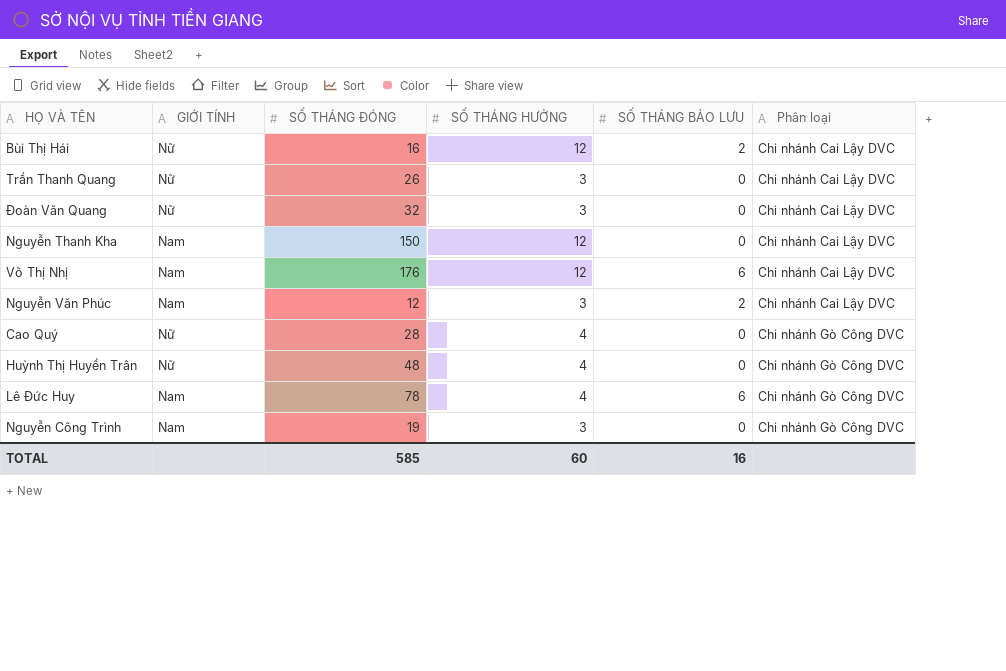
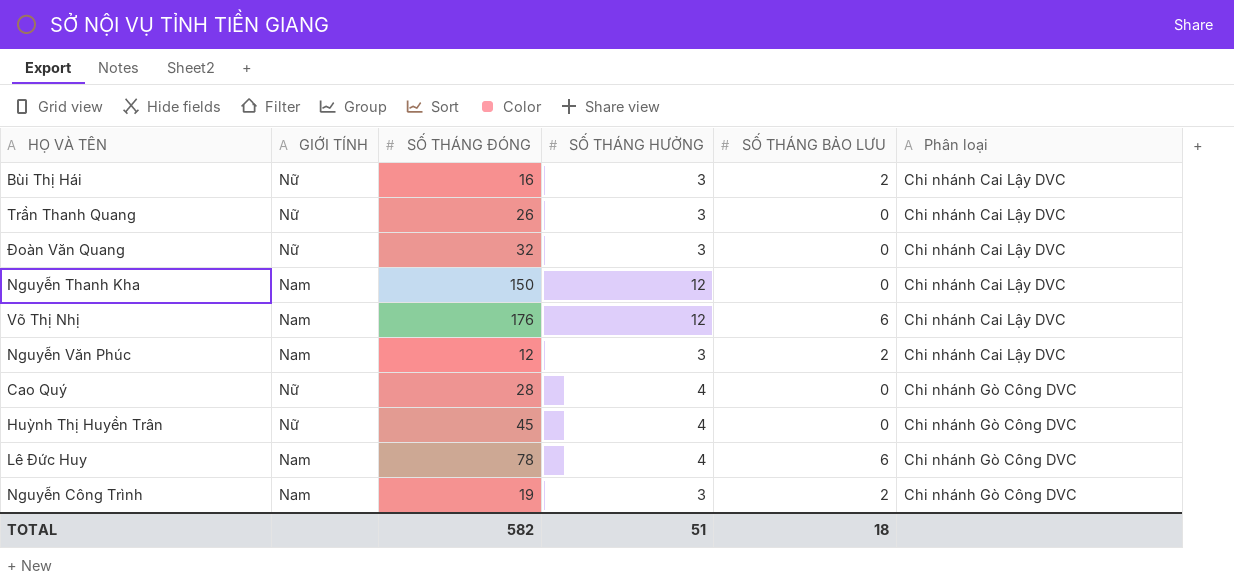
Bùi Thị Hái | SỐ THÁNG HƯỞNG: 12 -> 3
Huỳnh Thị Huyền Trân | SỐ THÁNG ĐÓNG: 48 -> 45
Nguyễn Công Trình | SỐ THÁNG BẢO LƯU: 0 -> 2
TOTAL | SỐ THÁNG ĐÓNG: 585 -> 582
TOTAL | SỐ THÁNG HƯỞNG: 60 -> 51
TOTAL | SỐ THÁNG BẢO LƯU: 16 -> 18

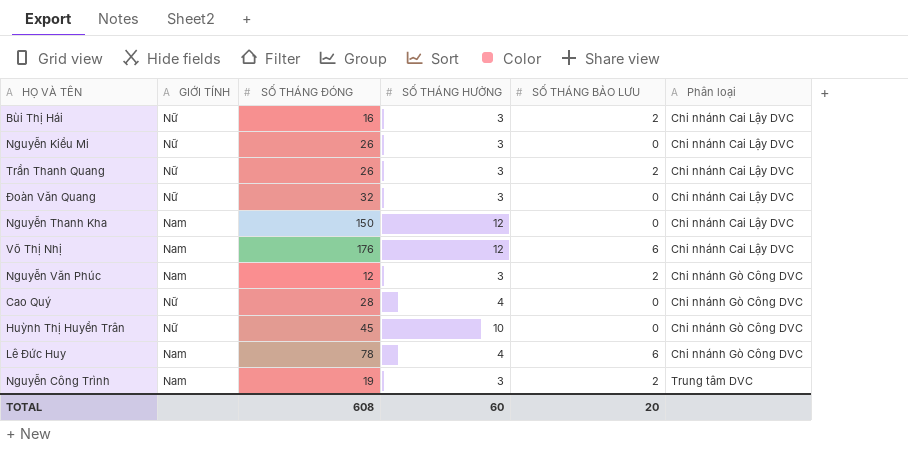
row Nguyễn Kiều Mi: none -> Nữ | 26 | 3 | 0 | Chi nhánh Cai Lậy DVC
Trần Thanh Quang | SỐ THÁNG BẢO LƯU: 0 -> 2
Nguyễn Văn Phúc | Phân loại: Chi nhánh Cai Lậy DVC -> Chi nhánh Gò Công DVC
Huỳnh Thị Huyền Trân | SỐ THÁNG HƯỞNG: 4 -> 10
Nguyễn Công Trình | Phân loại: Chi nhánh Gò Công DVC -> Trung tâm DVC
TOTAL | SỐ THÁNG ĐÓNG: 582 -> 608
TOTAL | SỐ THÁNG HƯỞNG: 51 -> 60
TOTAL | SỐ THÁNG BẢO LƯU: 18 -> 20

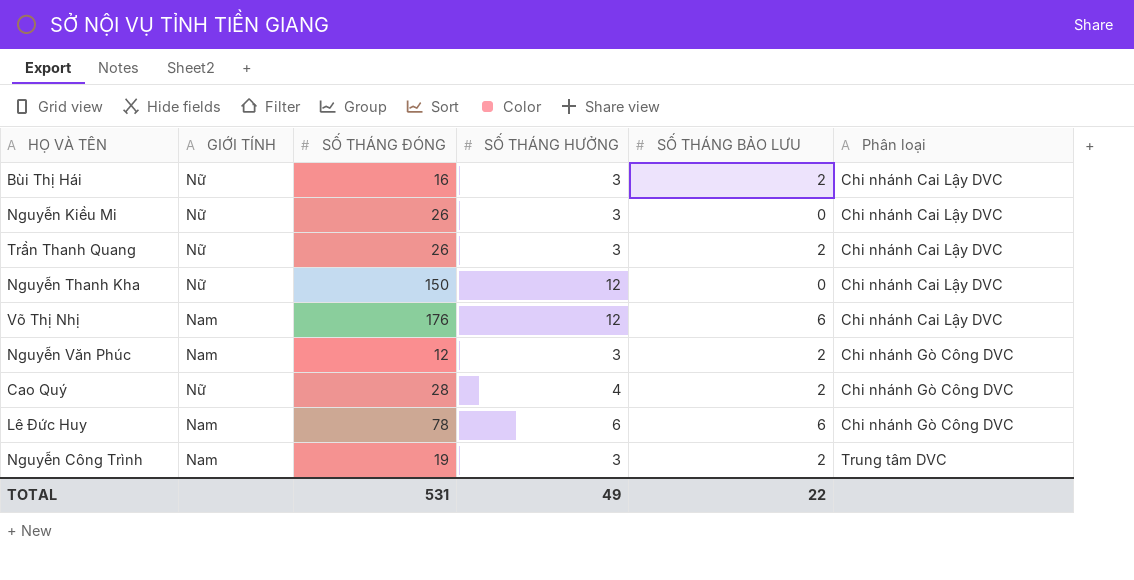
row Đoàn Văn Quang: Nữ | 32 | 3 | 0 | Chi nhánh Cai Lậy DVC -> none
row Huỳnh Thị Huyền Trân: Nữ | 45 | 10 | 0 | Chi nhánh Gò Công DVC -> none
Nguyễn Thanh Kha | GIỚI TÍNH: Nam -> Nữ
Cao Quý | SỐ THÁNG BẢO LƯU: 0 -> 2
Lê Đức Huy | SỐ THÁNG HƯỞNG: 4 -> 6
TOTAL | SỐ THÁNG ĐÓNG: 608 -> 531
TOTAL | SỐ THÁNG HƯỞNG: 60 -> 49
TOTAL | SỐ THÁNG BẢO LƯU: 20 -> 22

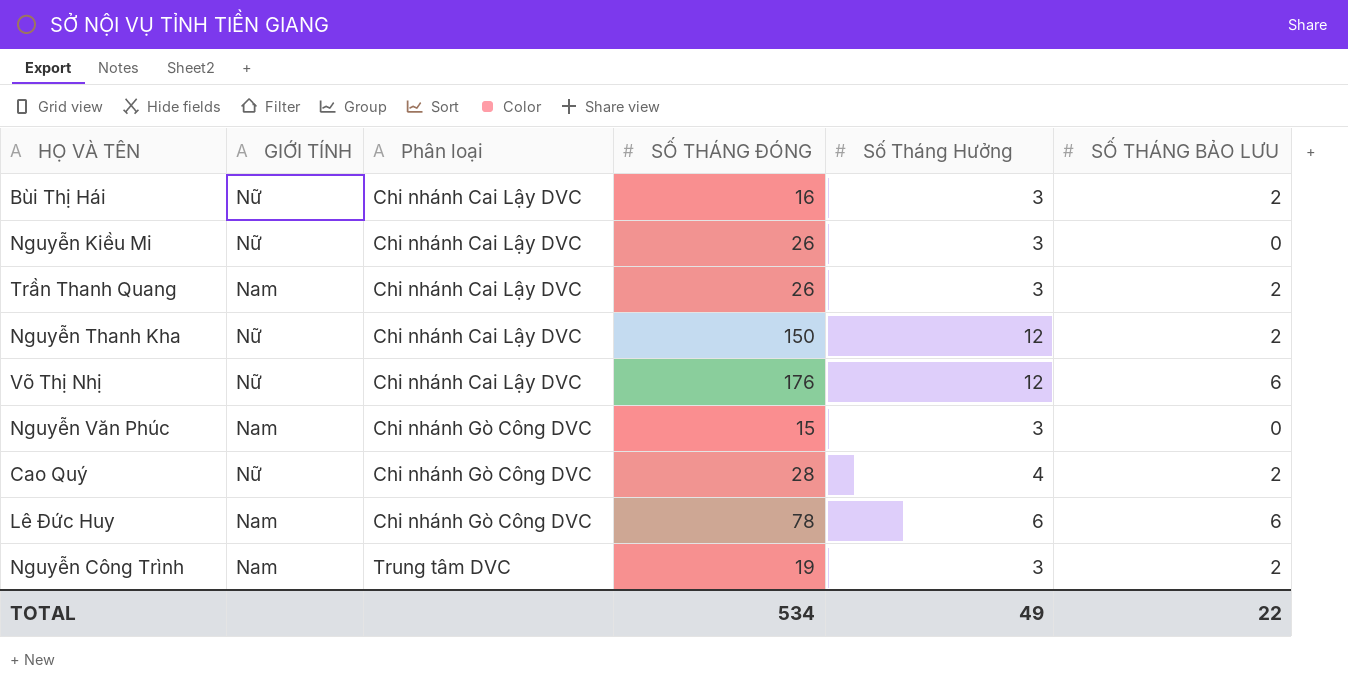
column Phân loại | position: 6 -> 3
column name: SỐ THÁNG HƯỞNG -> Số Tháng Hưởng
Trần Thanh Quang | GIỚI TÍNH: Nữ -> Nam
Nguyễn Thanh Kha | SỐ THÁNG BẢO LƯU: 0 -> 2
Võ Thị Nhị | GIỚI TÍNH: Nam -> Nữ
Nguyễn Văn Phúc | SỐ THÁNG ĐÓNG: 12 -> 15
Nguyễn Văn Phúc | SỐ THÁNG BẢO LƯU: 2 -> 0
TOTAL | SỐ THÁNG ĐÓNG: 531 -> 534

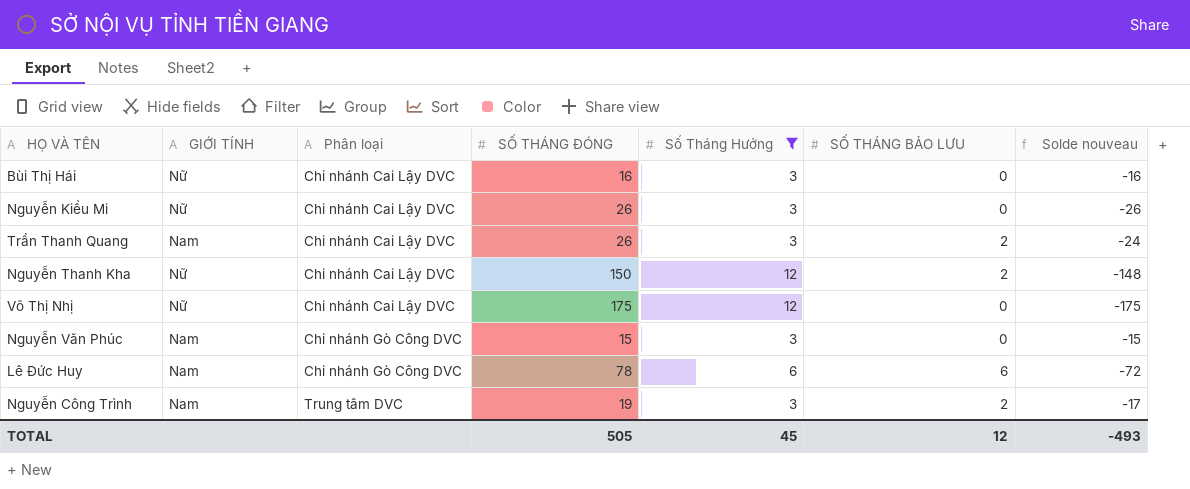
filter: none -> Số Tháng Hưởng != 4
column Solde nouveau | formula: none -> [SỐ THÁNG BẢO LƯU] - [SỐ THÁNG ĐÓNG]
Bùi Thị Hái | SỐ THÁNG BẢO LƯU: 2 -> 0
Võ Thị Nhị | SỐ THÁNG ĐÓNG: 176 -> 175
Võ Thị Nhị | SỐ THÁNG BẢO LƯU: 6 -> 0
TOTAL | SỐ THÁNG ĐÓNG: 534 -> 505
TOTAL | Số Tháng Hưởng: 49 -> 45
TOTAL | SỐ THÁNG BẢO LƯU: 22 -> 12

